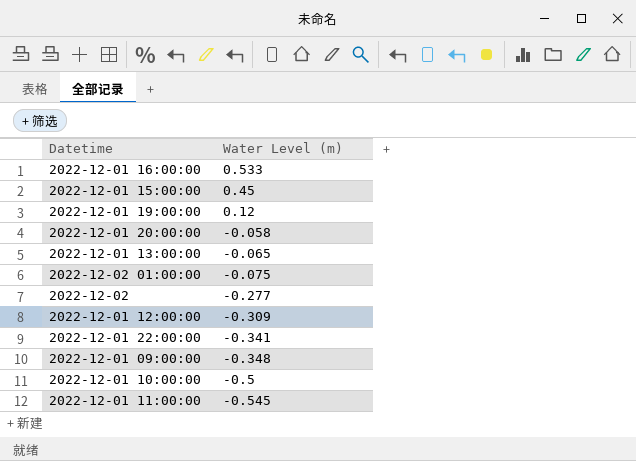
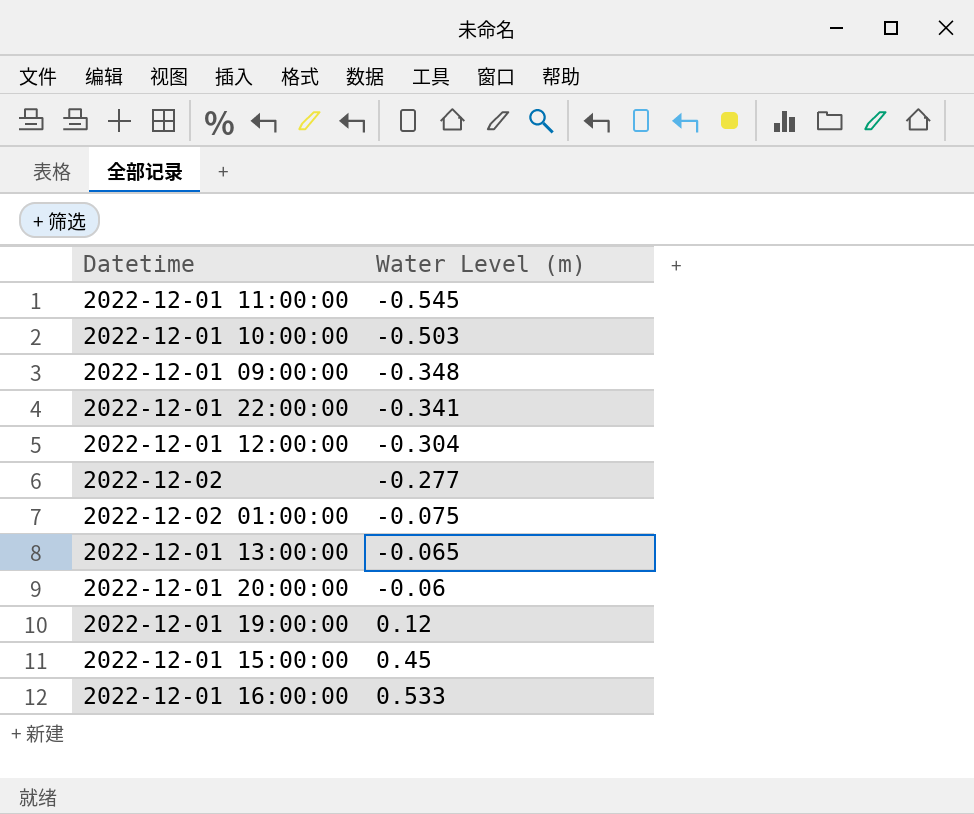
row order: Water Level (m) descending -> Water Level (m) ascending
2022-12-01 10:00:00 | Water Level (m): -0.5 -> -0.503
2022-12-01 12:00:00 | Water Level (m): -0.309 -> -0.304
2022-12-01 20:00:00 | Water Level (m): -0.058 -> -0.06

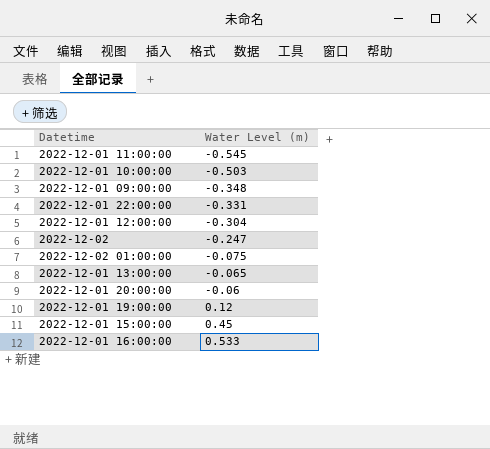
2022-12-01 22:00:00 | Water Level (m): -0.341 -> -0.331
2022-12-02 | Water Level (m): -0.277 -> -0.247

